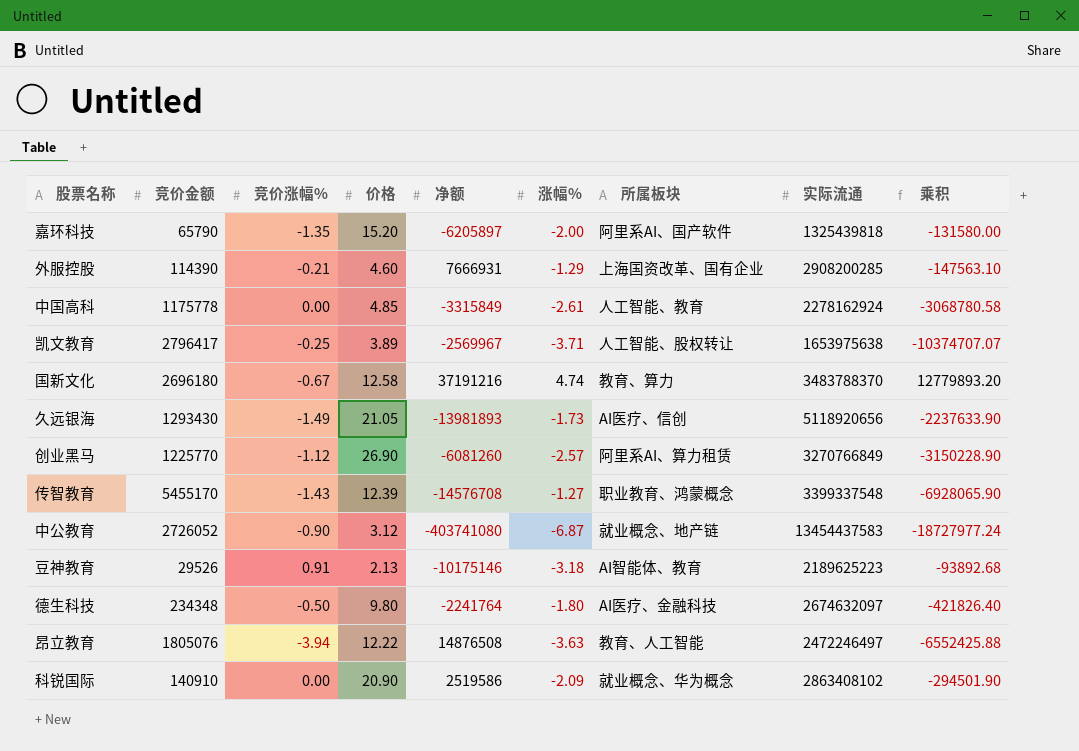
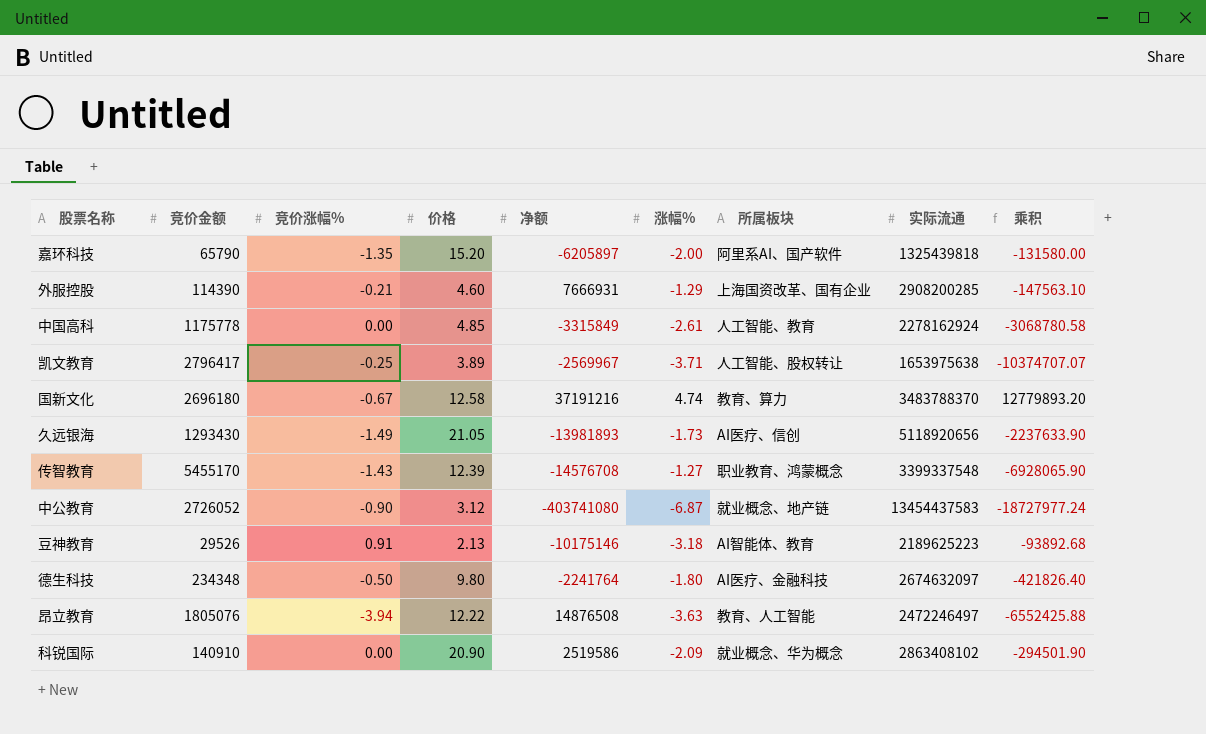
row 创业黑马: 1225770 | -1.12 | 26.90 | -6081260 | -2.57 | 阿里系AI、算力租赁 | 3270766849 | -3150228.90 -> none

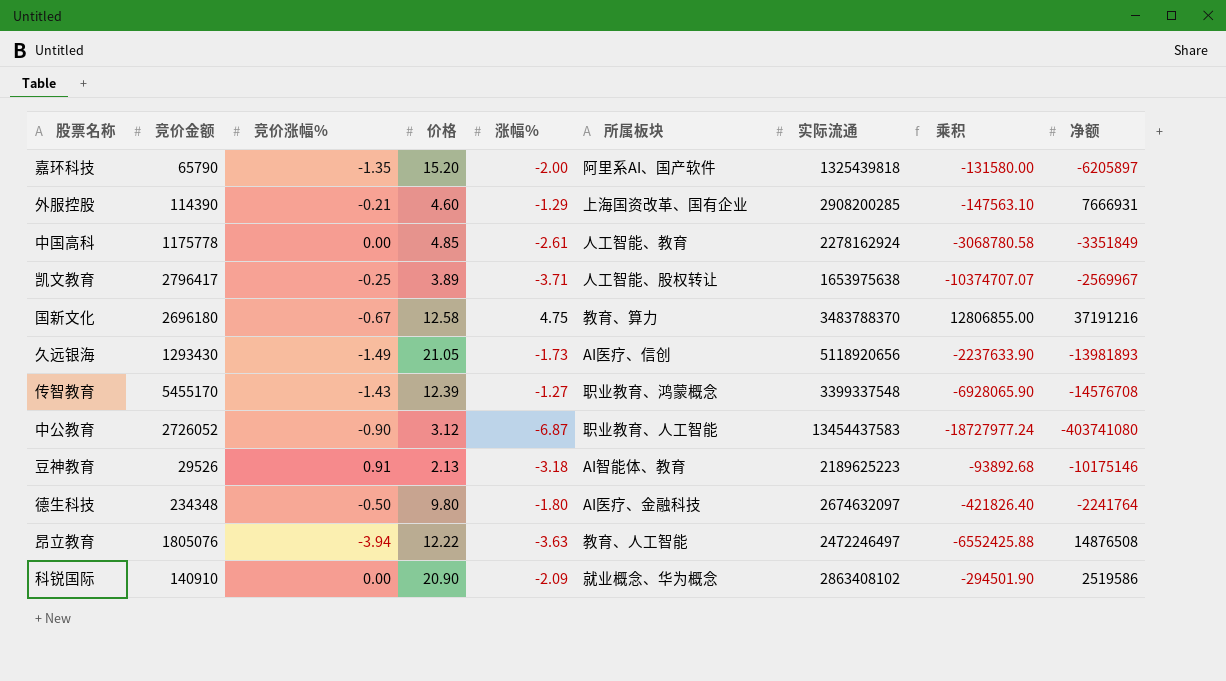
column 净额 | position: 5 -> 9
中国高科 | 净额: -3315849 -> -3351849
国新文化 | 涨幅%: 4.74 -> 4.75
国新文化 | 乘积: 12779893.20 -> 12806855.00
中公教育 | 所属板块: 就业概念、地产链 -> 职业教育、人工智能

